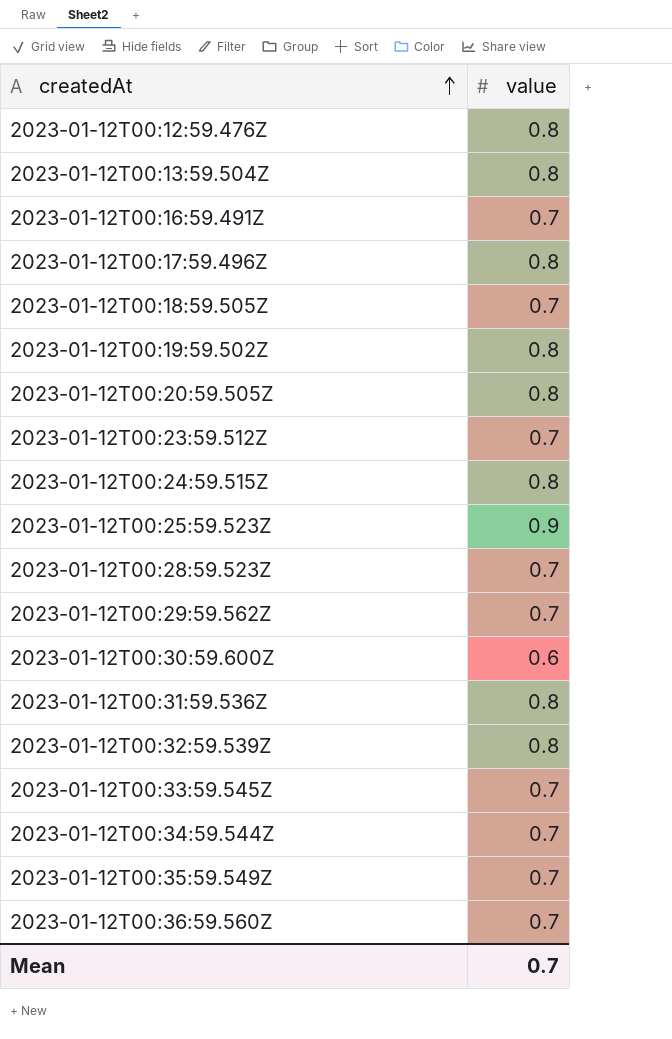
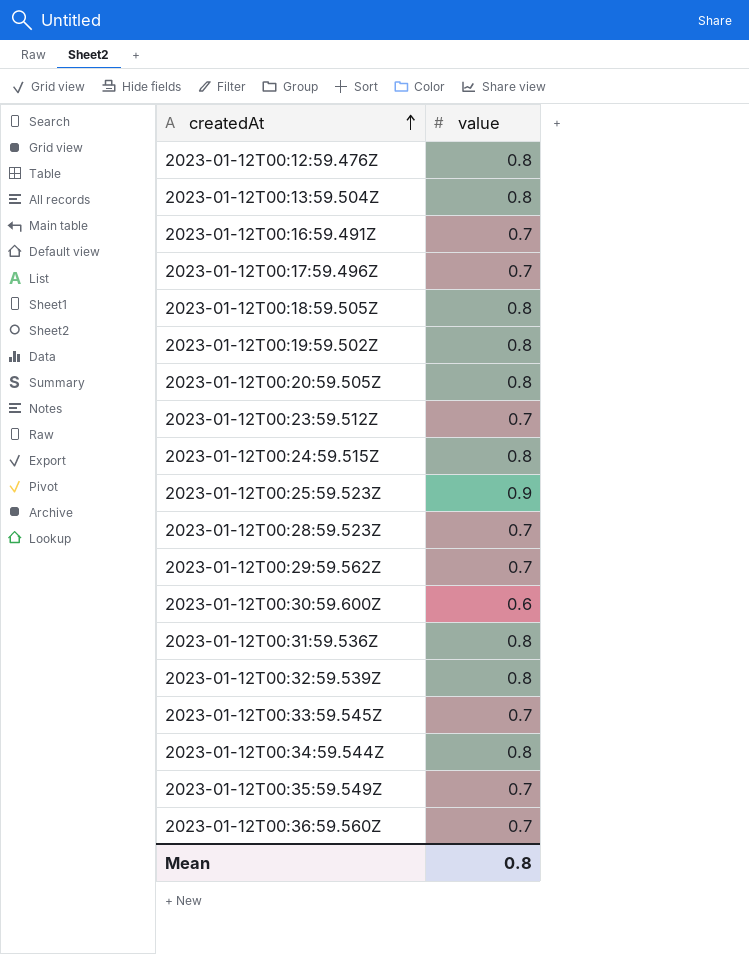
2023-01-12T00:17:59.496Z | value: 0.8 -> 0.7
2023-01-12T00:18:59.505Z | value: 0.7 -> 0.8
2023-01-12T00:34:59.544Z | value: 0.7 -> 0.8
Mean | value: 0.7 -> 0.8

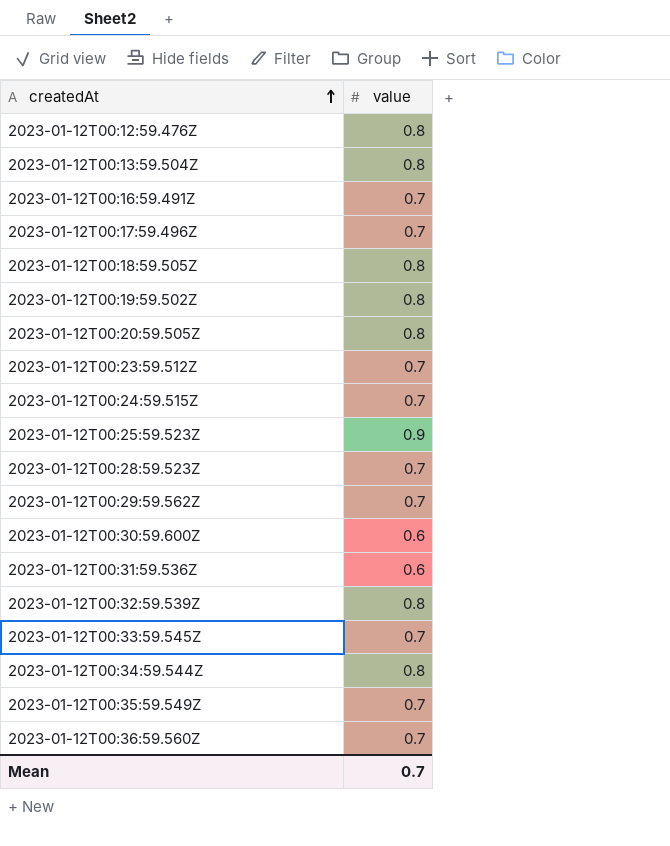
2023-01-12T00:24:59.515Z | value: 0.8 -> 0.7
2023-01-12T00:31:59.536Z | value: 0.8 -> 0.6
Mean | value: 0.8 -> 0.7

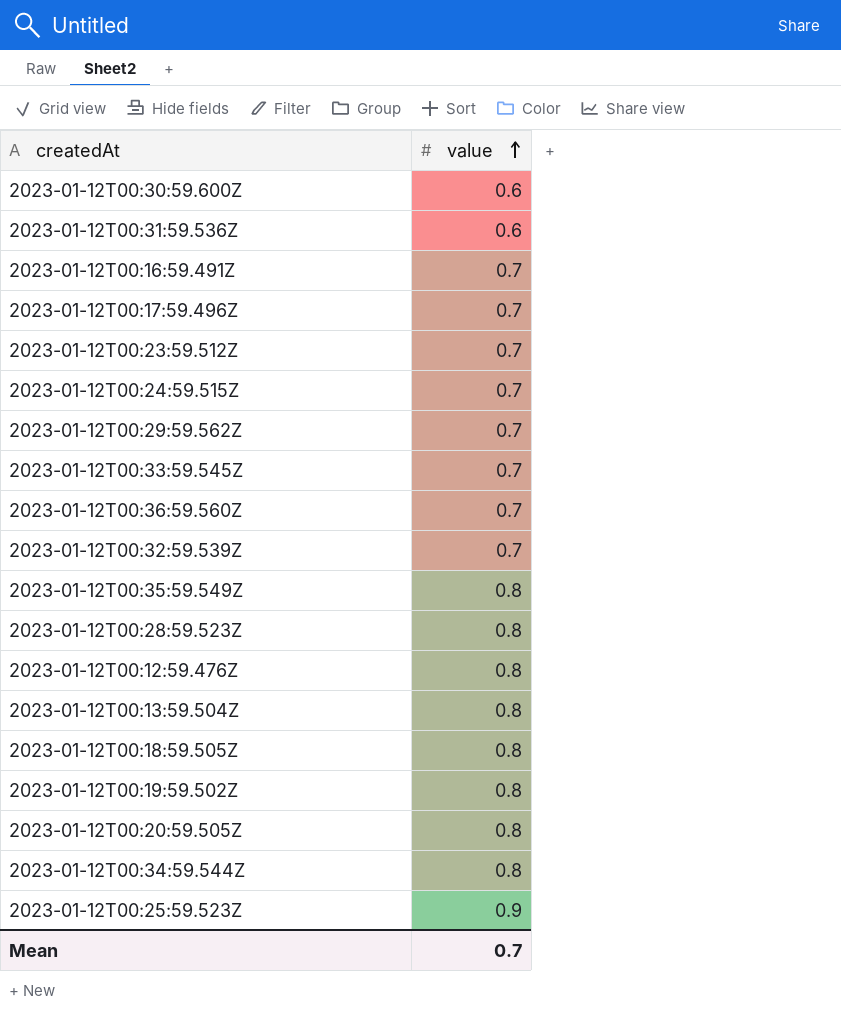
row order: createdAt ascending -> value ascending
2023-01-12T00:32:59.539Z | value: 0.8 -> 0.7
2023-01-12T00:35:59.549Z | value: 0.7 -> 0.8
2023-01-12T00:28:59.523Z | value: 0.7 -> 0.8

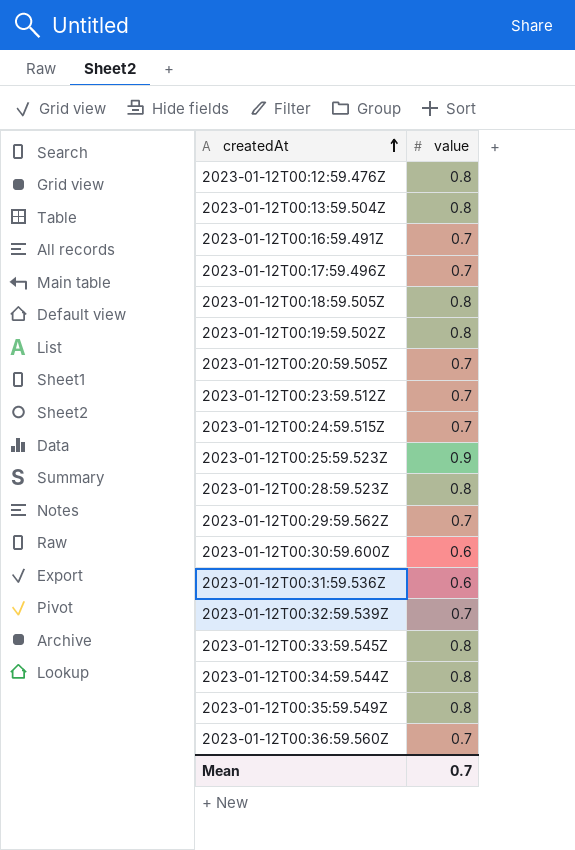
row order: value ascending -> createdAt ascending
2023-01-12T00:20:59.505Z | value: 0.8 -> 0.7
2023-01-12T00:33:59.545Z | value: 0.7 -> 0.8

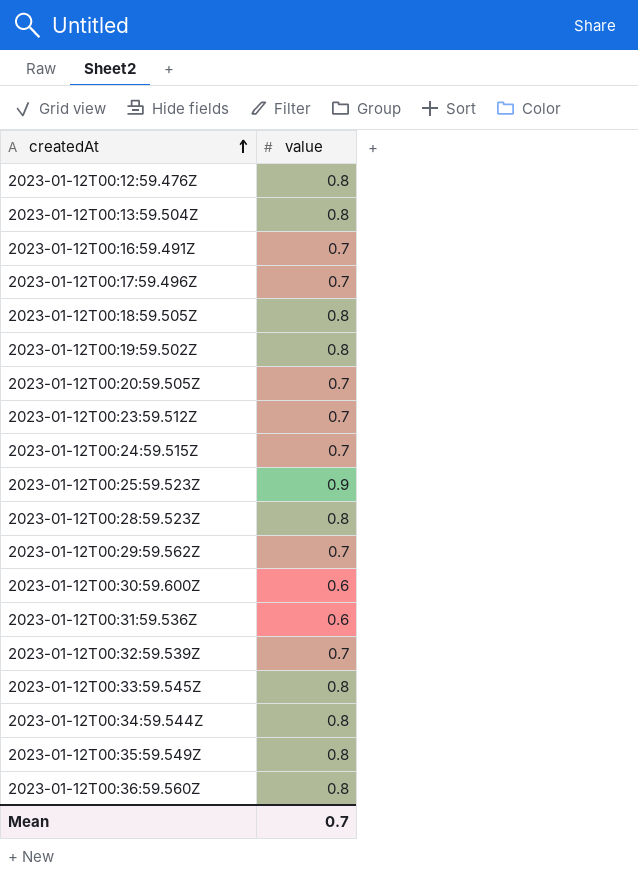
2023-01-12T00:36:59.560Z | value: 0.7 -> 0.8

